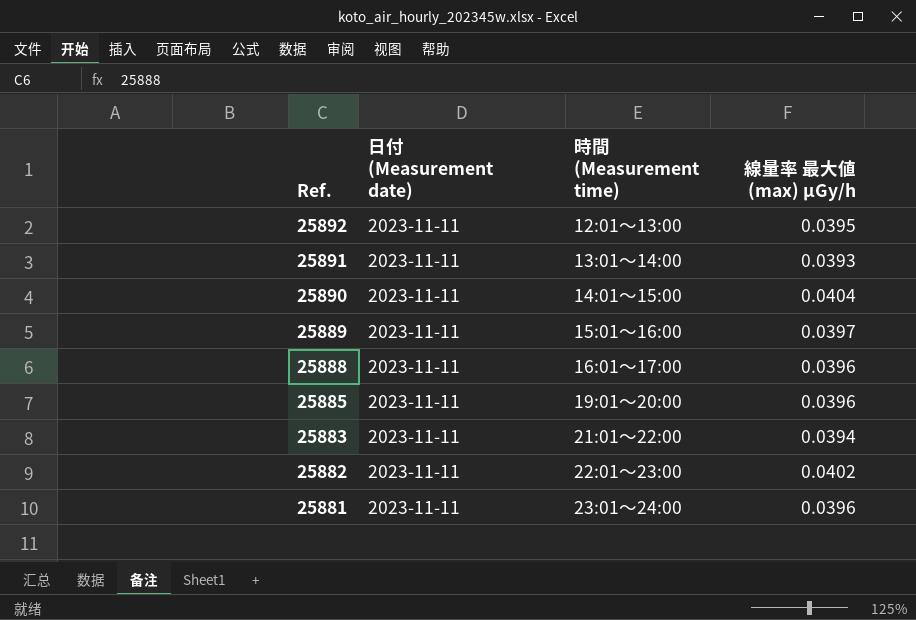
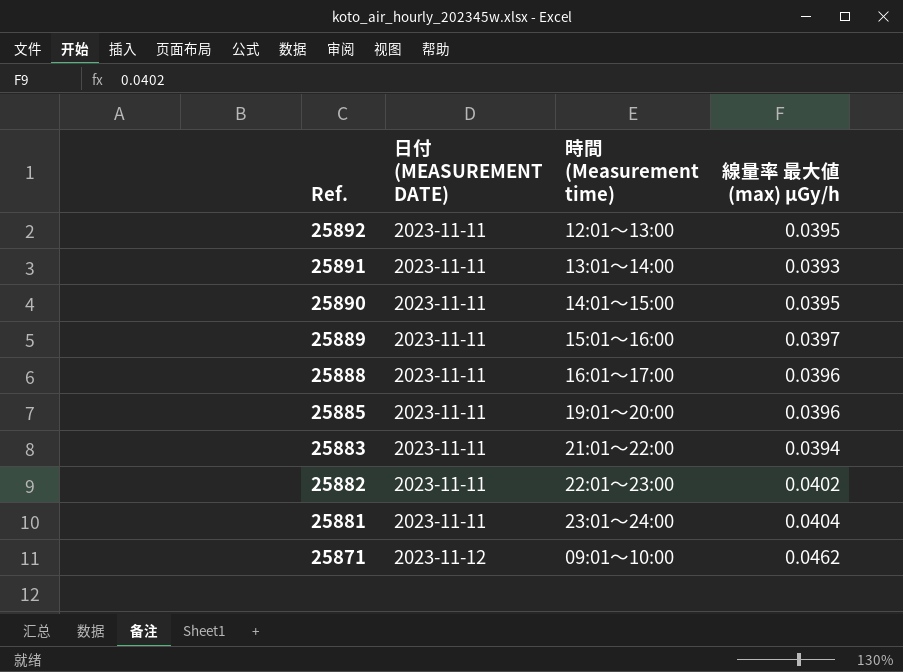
column name: 日付 (Measurement date) -> 日付 (MEASUREMENT DATE)
25890 | 線量率 最大値 (max) μGy/h: 0.0404 -> 0.0395
25881 | 線量率 最大値 (max) μGy/h: 0.0396 -> 0.0404
row 25871: none -> 2023-11-12 | 09:01～10:00 | 0.0462

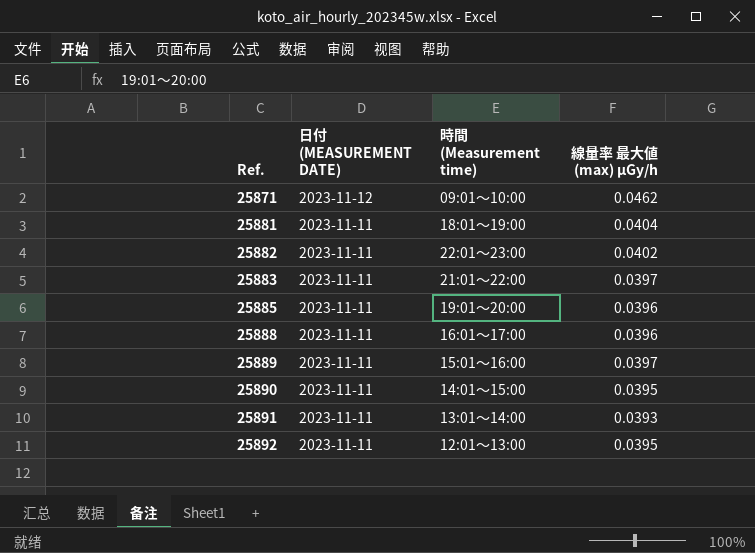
row order: Ref. descending -> Ref. ascending
25881 | 時間 (Measurement time): 23:01～24:00 -> 18:01～19:00
25883 | 線量率 最大値 (max) μGy/h: 0.0394 -> 0.0397

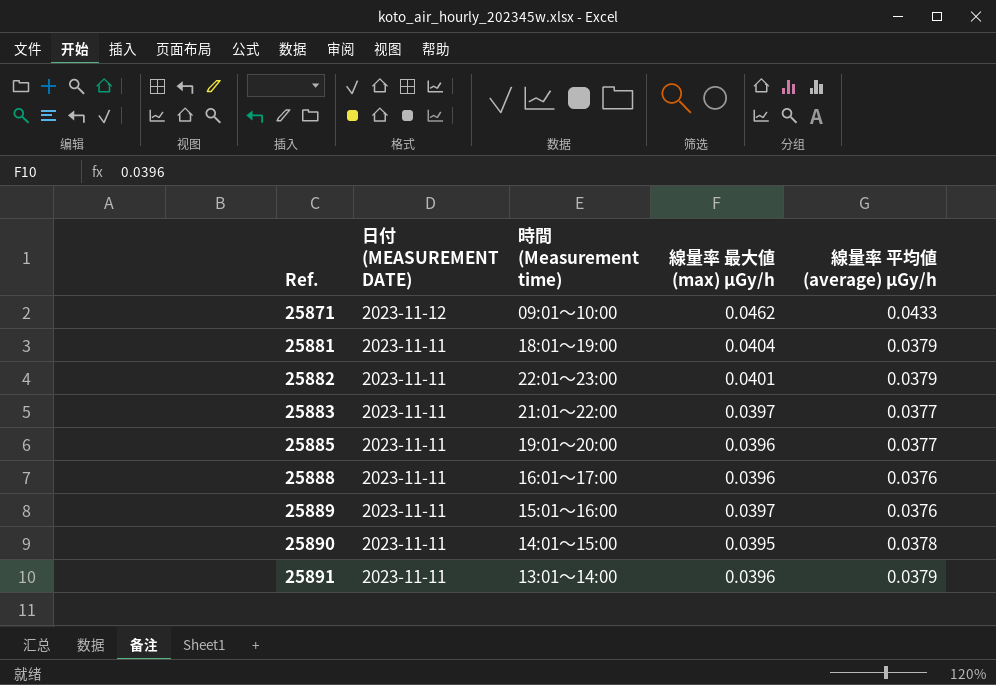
column 線量率 平均値 (average) μGy/h | position: none -> 5
row 25892: 2023-11-11 | 12:01～13:00 | 0.0395 -> none
25882 | 線量率 最大値 (max) μGy/h: 0.0402 -> 0.0401
25891 | 線量率 最大値 (max) μGy/h: 0.0393 -> 0.0396

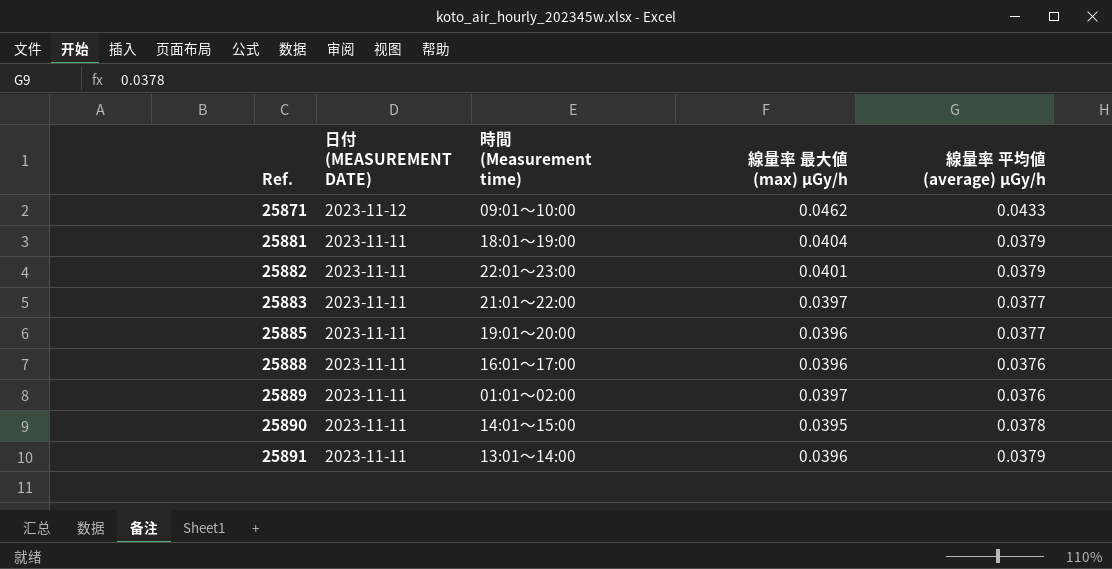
25889 | 時間 (Measurement time): 15:01～16:00 -> 01:01～02:00

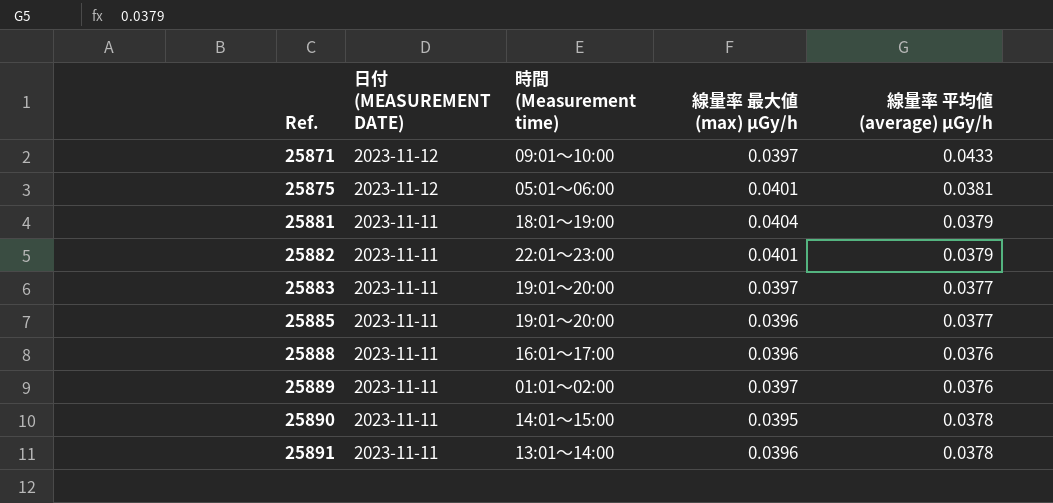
25871 | 線量率 最大値 (max) μGy/h: 0.0462 -> 0.0397
row 25875: none -> 2023-11-12 | 05:01～06:00 | 0.0401 | 0.0381
25883 | 時間 (Measurement time): 21:01～22:00 -> 19:01～20:00
25891 | 線量率 平均値 (average) μGy/h: 0.0379 -> 0.0378

